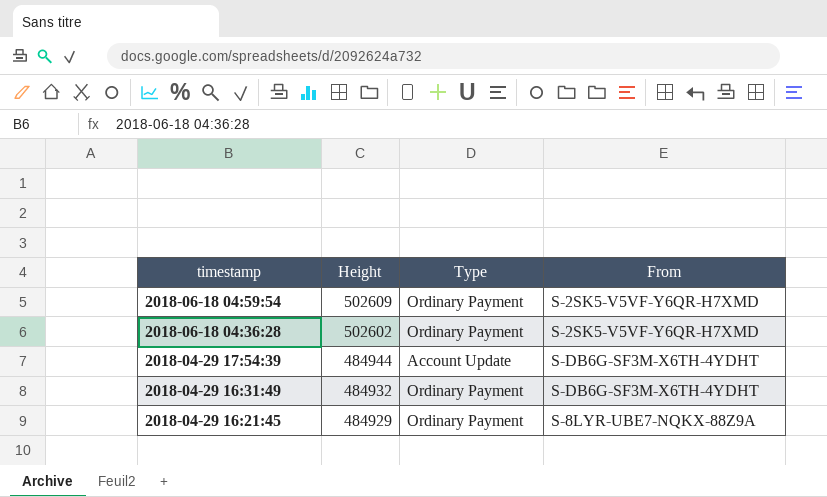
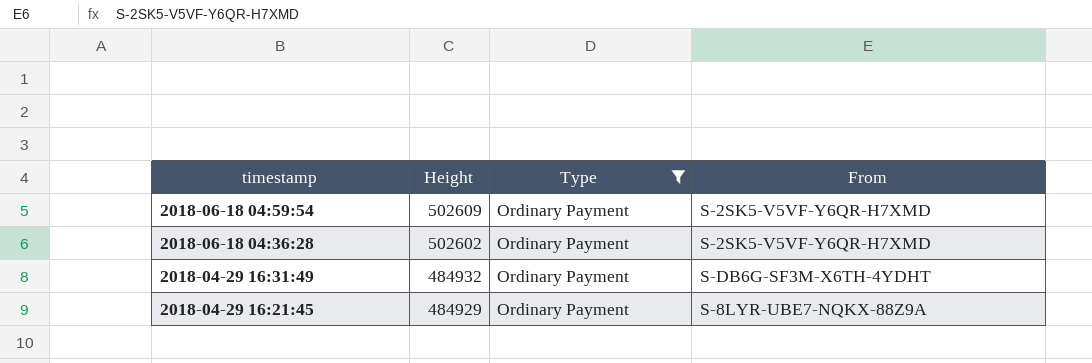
filter: none -> Type = Ordinary Payment

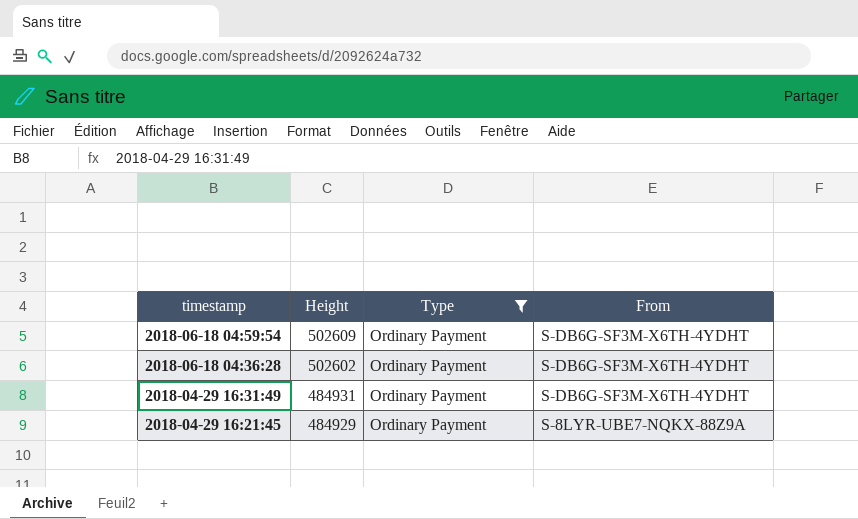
2018-06-18 04:59:54 | From: S-2SK5-V5VF-Y6QR-H7XMD -> S-DB6G-SF3M-X6TH-4YDHT
2018-06-18 04:36:28 | From: S-2SK5-V5VF-Y6QR-H7XMD -> S-DB6G-SF3M-X6TH-4YDHT
2018-04-29 16:31:49 | Height: 484932 -> 484931

